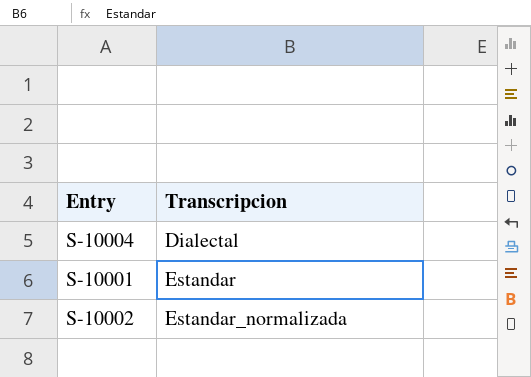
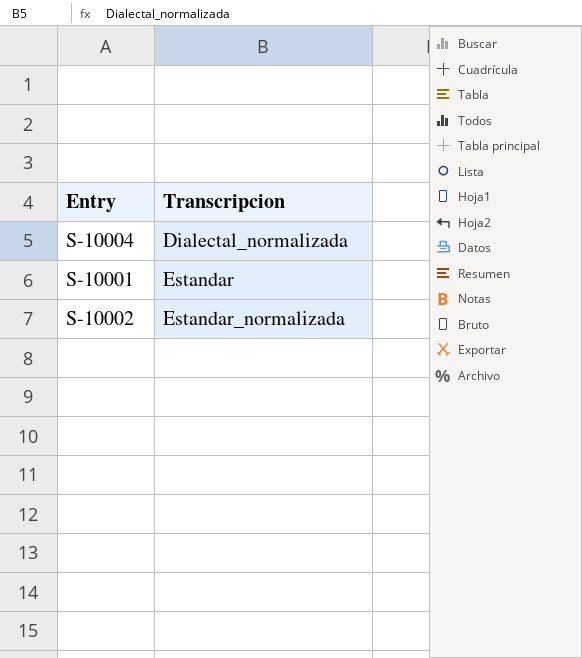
S-10004 | Transcripcion: Dialectal -> Dialectal_normalizada

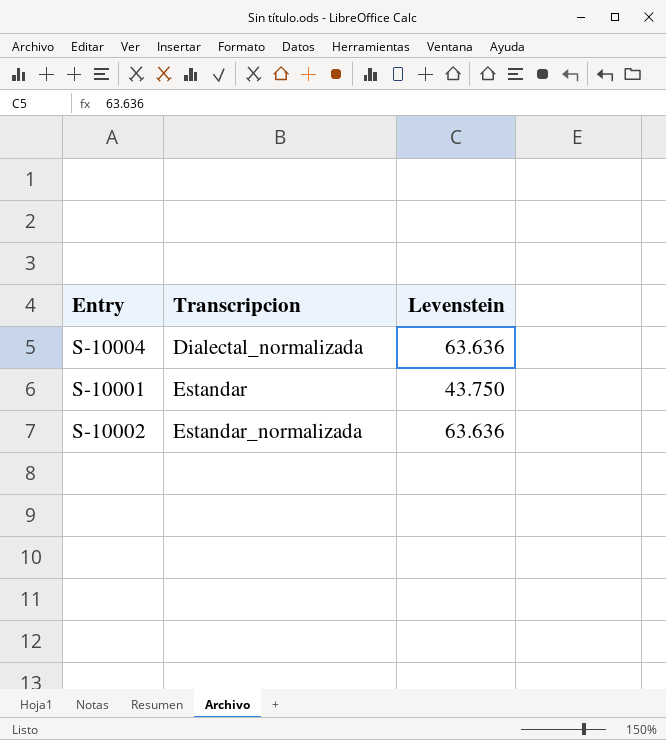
column Levenstein | position: none -> 3

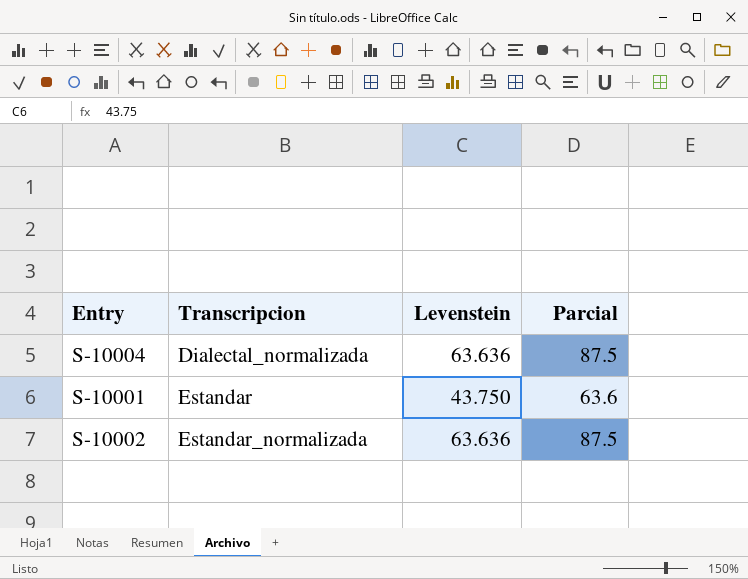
column Parcial | position: none -> 4

